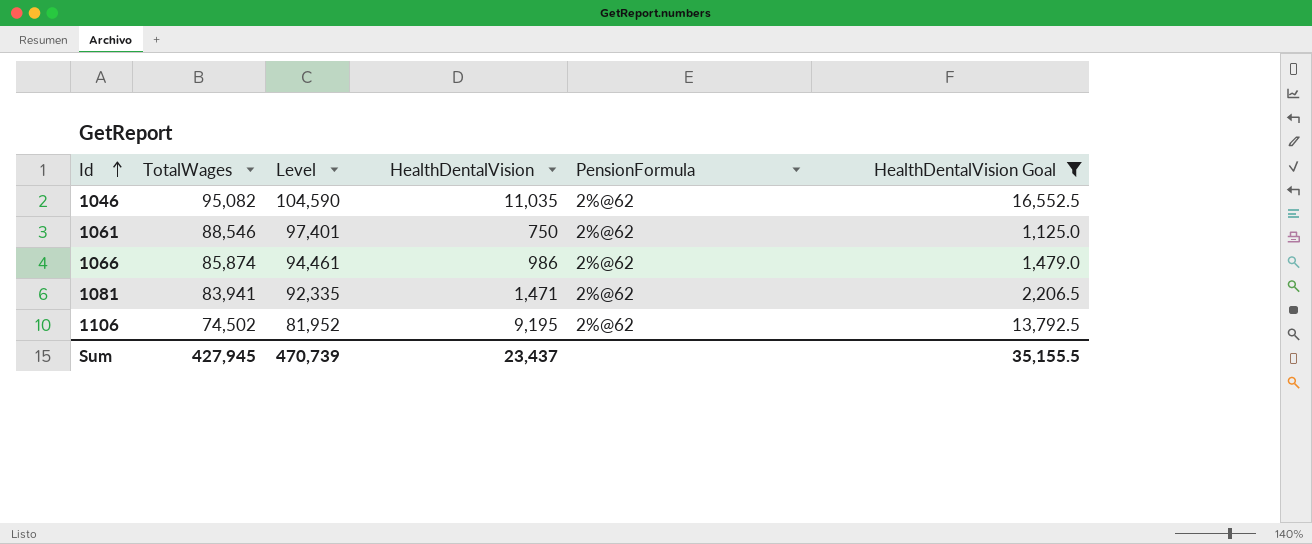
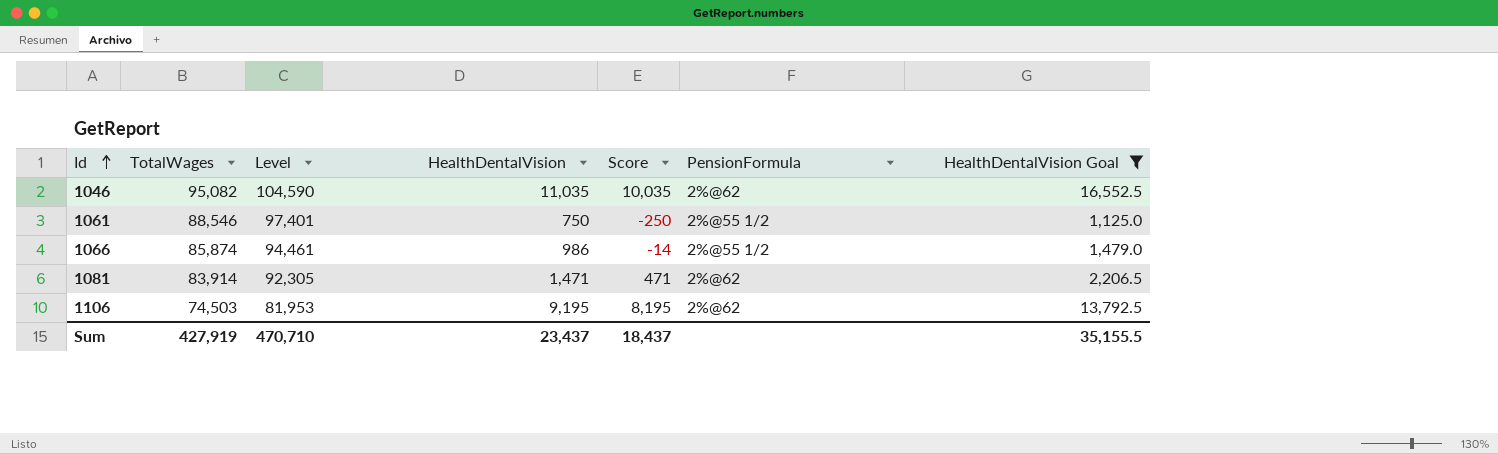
column Score | formula: none -> [HealthDentalVision] - 1000
1061 | PensionFormula: 2%@62 -> 2%@55 1/2
1066 | PensionFormula: 2%@62 -> 2%@55 1/2
1081 | TotalWages: 83,941 -> 83,914
1081 | Level: 92,335 -> 92,305
1106 | TotalWages: 74,502 -> 74,503
1106 | Level: 81,952 -> 81,953
Sum | TotalWages: 427,945 -> 427,919
Sum | Level: 470,739 -> 470,710

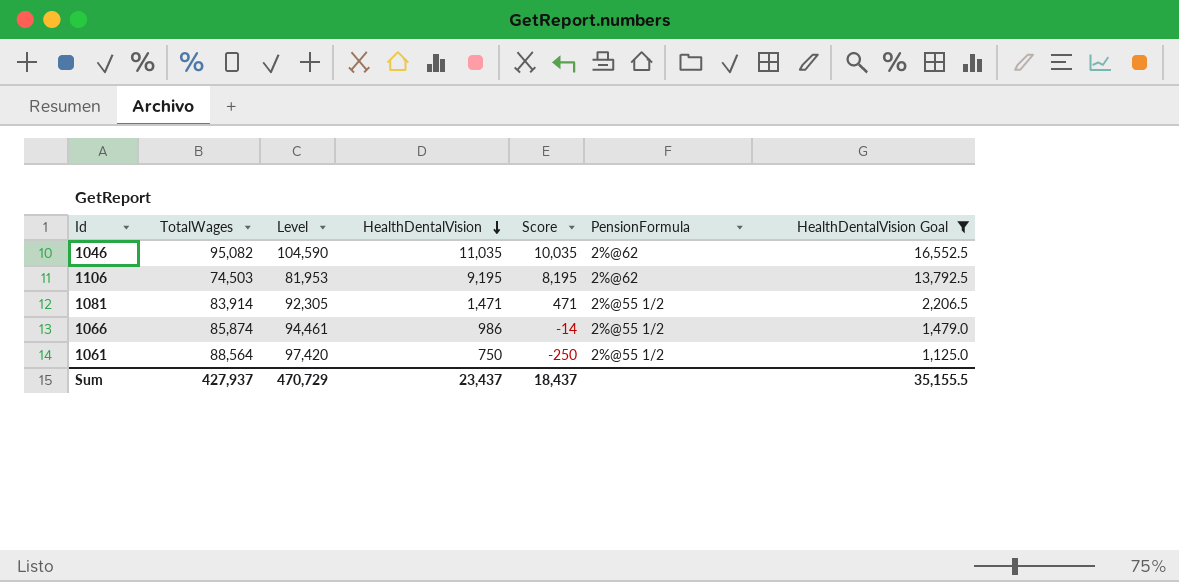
row order: Id ascending -> HealthDentalVision descending
1081 | PensionFormula: 2%@62 -> 2%@55 1/2
1061 | TotalWages: 88,546 -> 88,564
1061 | Level: 97,401 -> 97,420
Sum | TotalWages: 427,919 -> 427,937
Sum | Level: 470,710 -> 470,729

